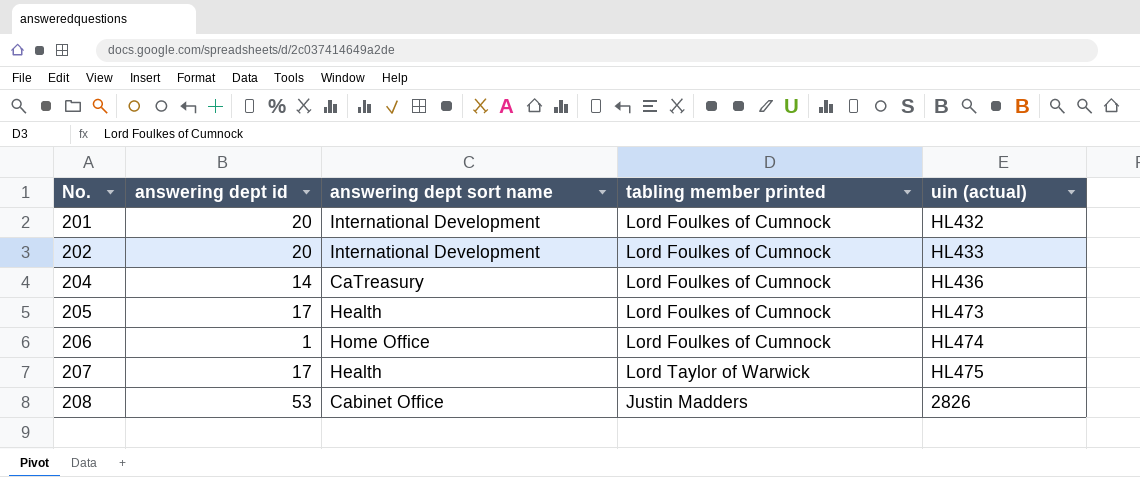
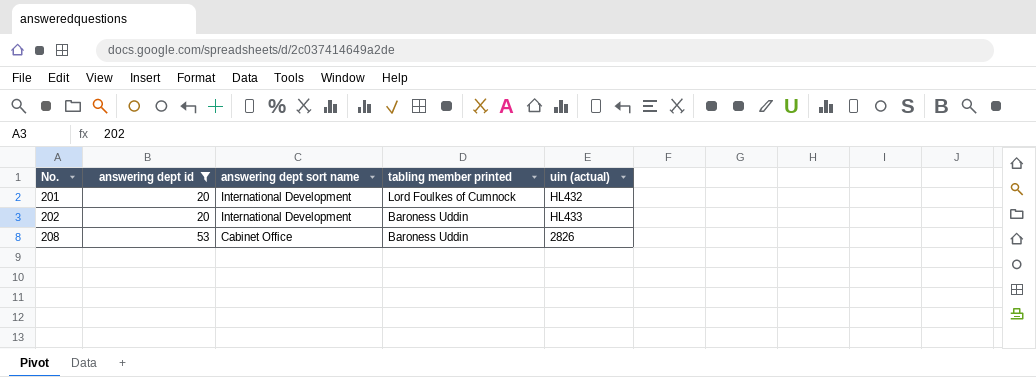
filter: none -> answering dept id >= 20
202 | tabling member printed: Lord Foulkes of Cumnock -> Baroness Uddin
208 | tabling member printed: Justin Madders -> Baroness Uddin

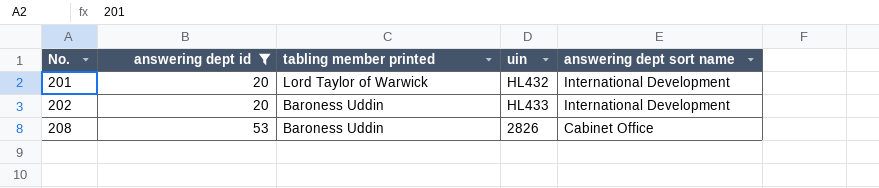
column name: uin (actual) -> uin
column answering dept sort name | position: 3 -> 5
201 | tabling member printed: Lord Foulkes of Cumnock -> Lord Taylor of Warwick

